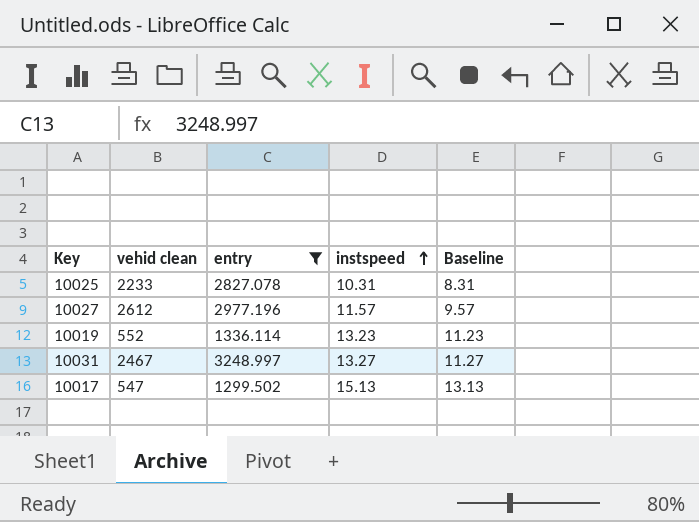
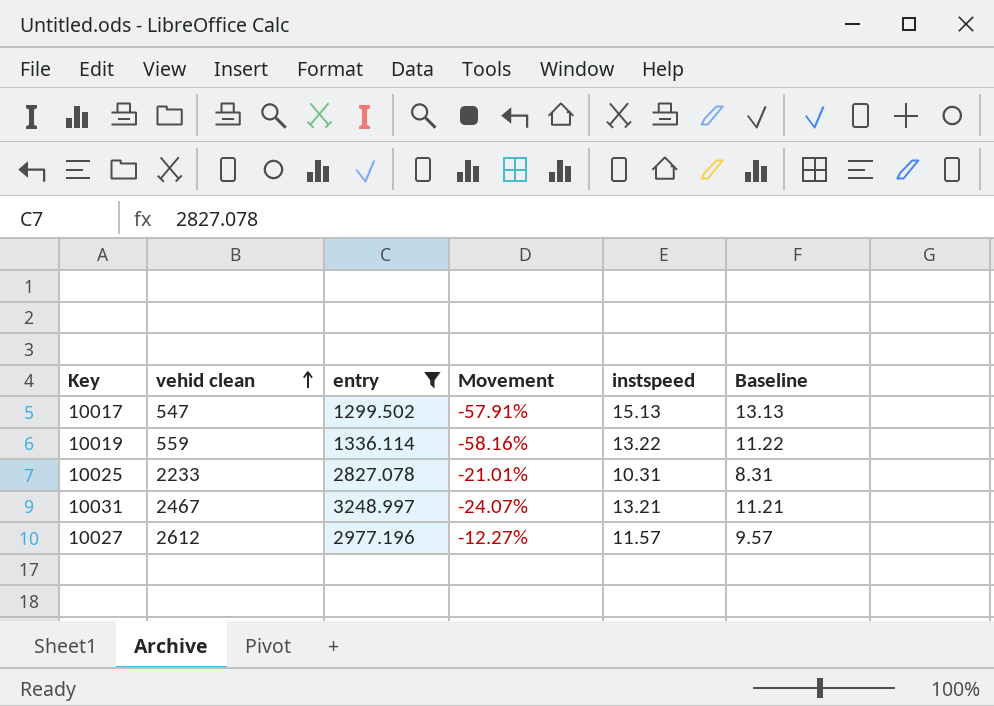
row order: instspeed ascending -> vehid clean ascending
column Movement | formula: none -> ([vehid clean] - [entry]) / [entry]
10019 | vehid clean: 552 -> 559
10019 | instspeed: 13.23 -> 13.22
10019 | Baseline: 11.23 -> 11.22
10031 | instspeed: 13.27 -> 13.21
10031 | Baseline: 11.27 -> 11.21

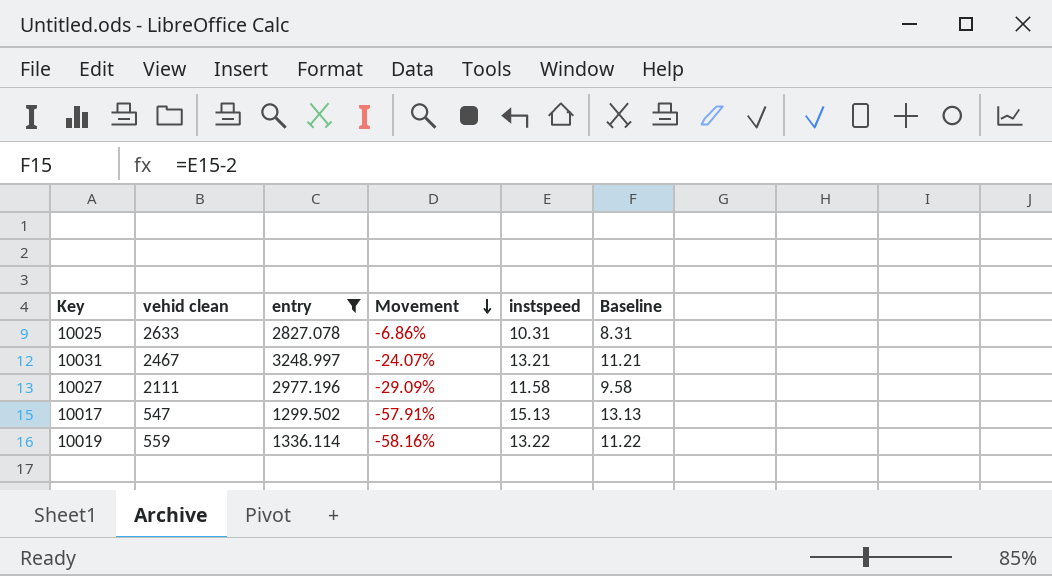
row order: vehid clean ascending -> Movement descending
10025 | vehid clean: 2233 -> 2633
10025 | Movement: -21.01% -> -6.86%
10027 | vehid clean: 2612 -> 2111
10027 | Movement: -12.27% -> -29.09%
10027 | instspeed: 11.57 -> 11.58
10027 | Baseline: 9.57 -> 9.58

